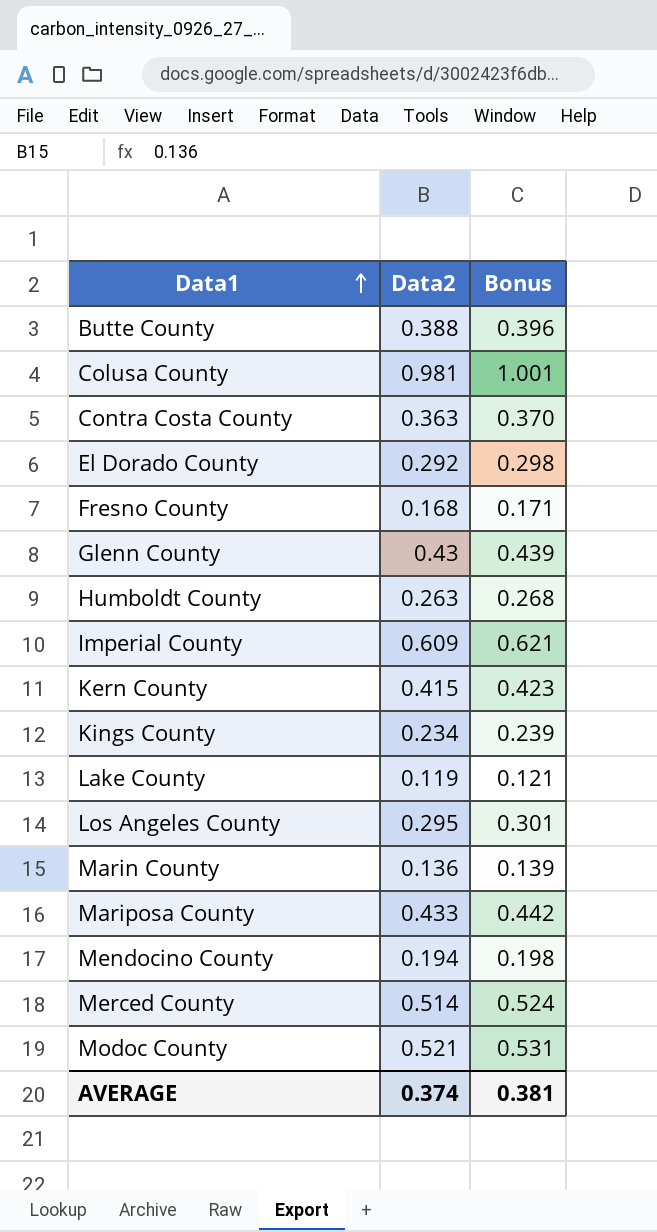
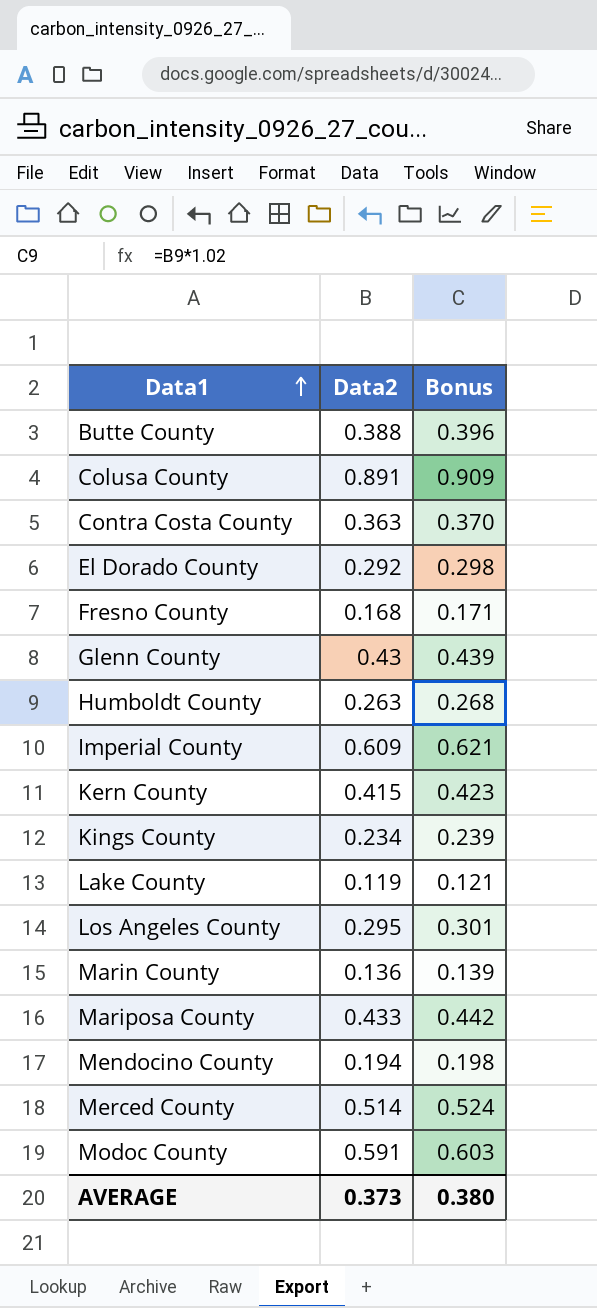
Colusa County | Data2: 0.981 -> 0.891
Colusa County | Bonus: 1.001 -> 0.909
Modoc County | Data2: 0.521 -> 0.591
Modoc County | Bonus: 0.531 -> 0.603
AVERAGE | Data2: 0.374 -> 0.373
AVERAGE | Bonus: 0.381 -> 0.380

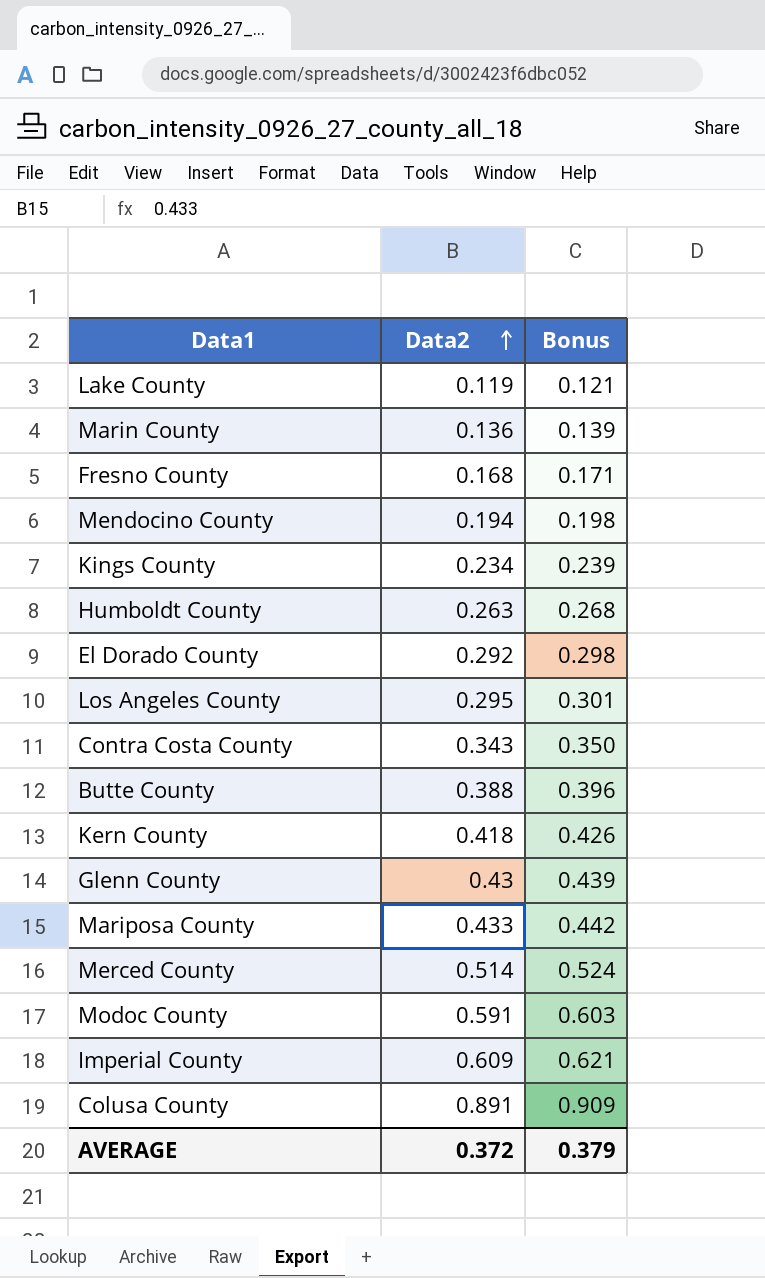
row order: Data1 ascending -> Data2 ascending
Contra Costa County | Data2: 0.363 -> 0.343
Contra Costa County | Bonus: 0.370 -> 0.350
Kern County | Data2: 0.415 -> 0.418
Kern County | Bonus: 0.423 -> 0.426
AVERAGE | Data2: 0.373 -> 0.372
AVERAGE | Bonus: 0.380 -> 0.379

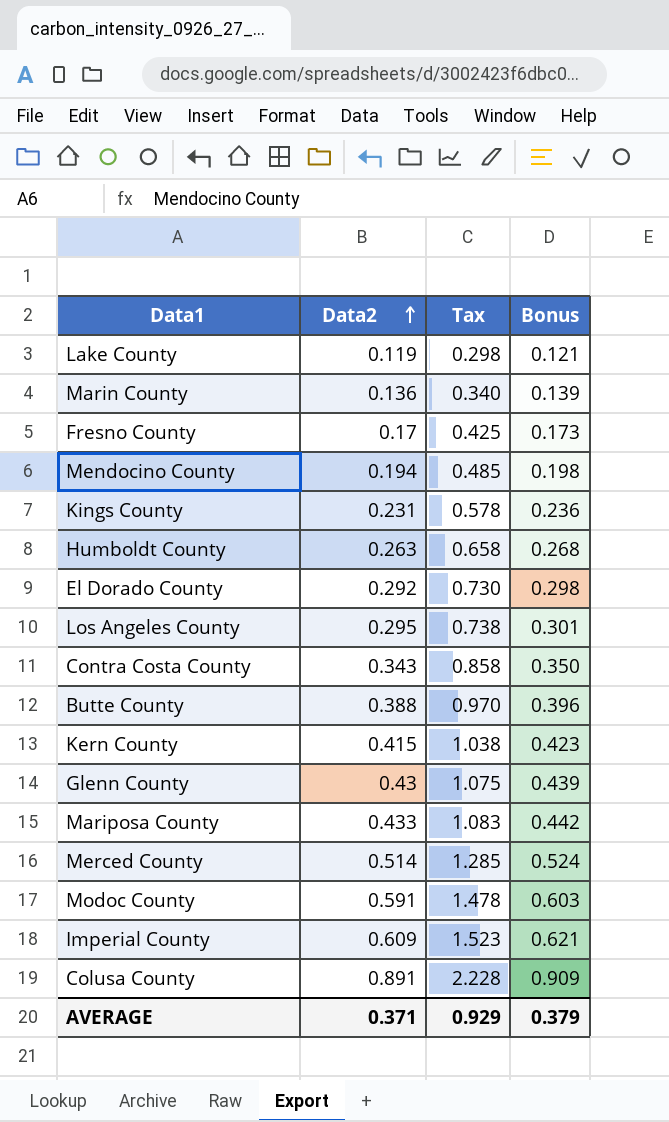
column Tax | formula: none -> [Data2] * 2.5
Fresno County | Data2: 0.168 -> 0.17
Fresno County | Bonus: 0.171 -> 0.173
Kings County | Data2: 0.234 -> 0.231
Kings County | Bonus: 0.239 -> 0.236
Kern County | Data2: 0.418 -> 0.415
Kern County | Bonus: 0.426 -> 0.423
AVERAGE | Data2: 0.372 -> 0.371

